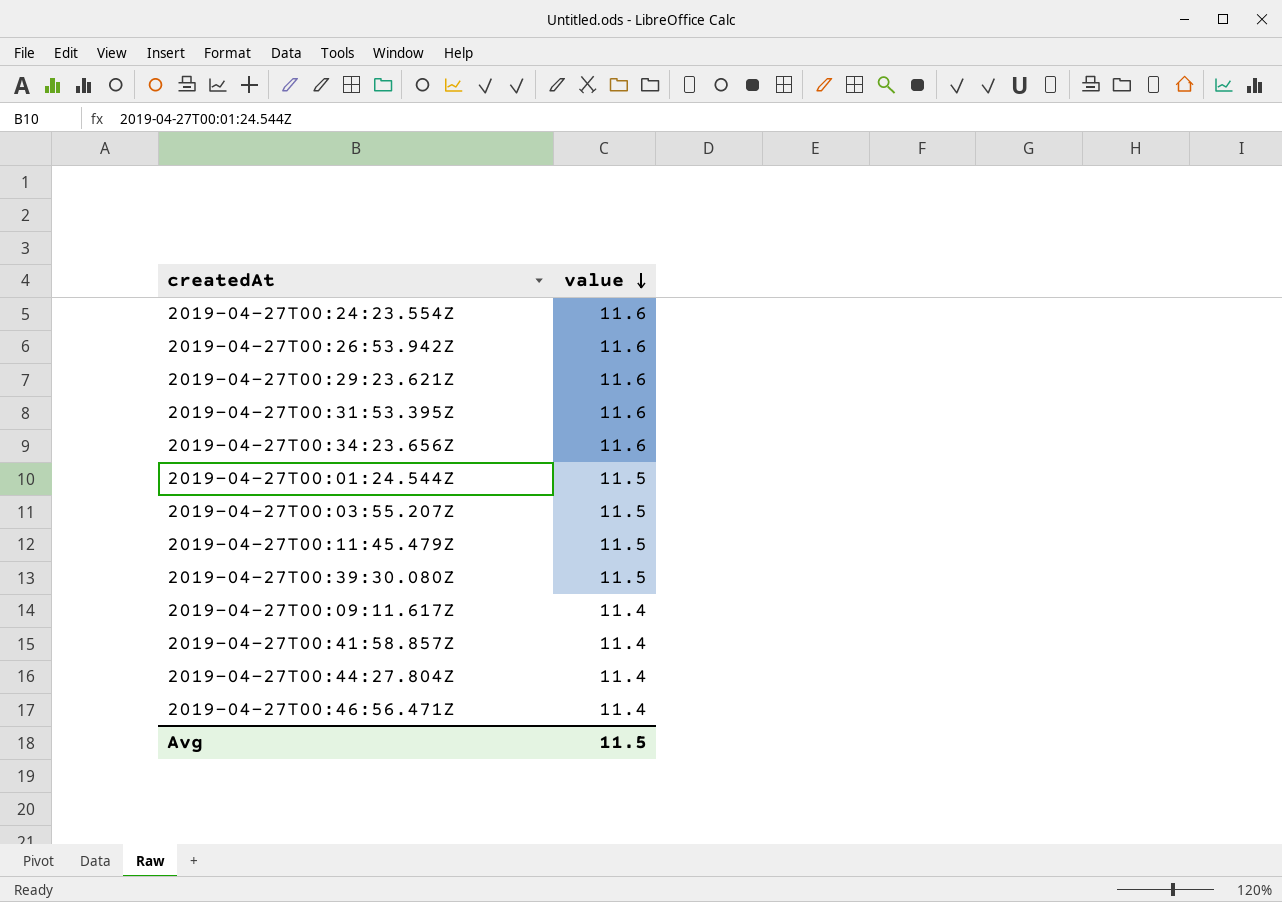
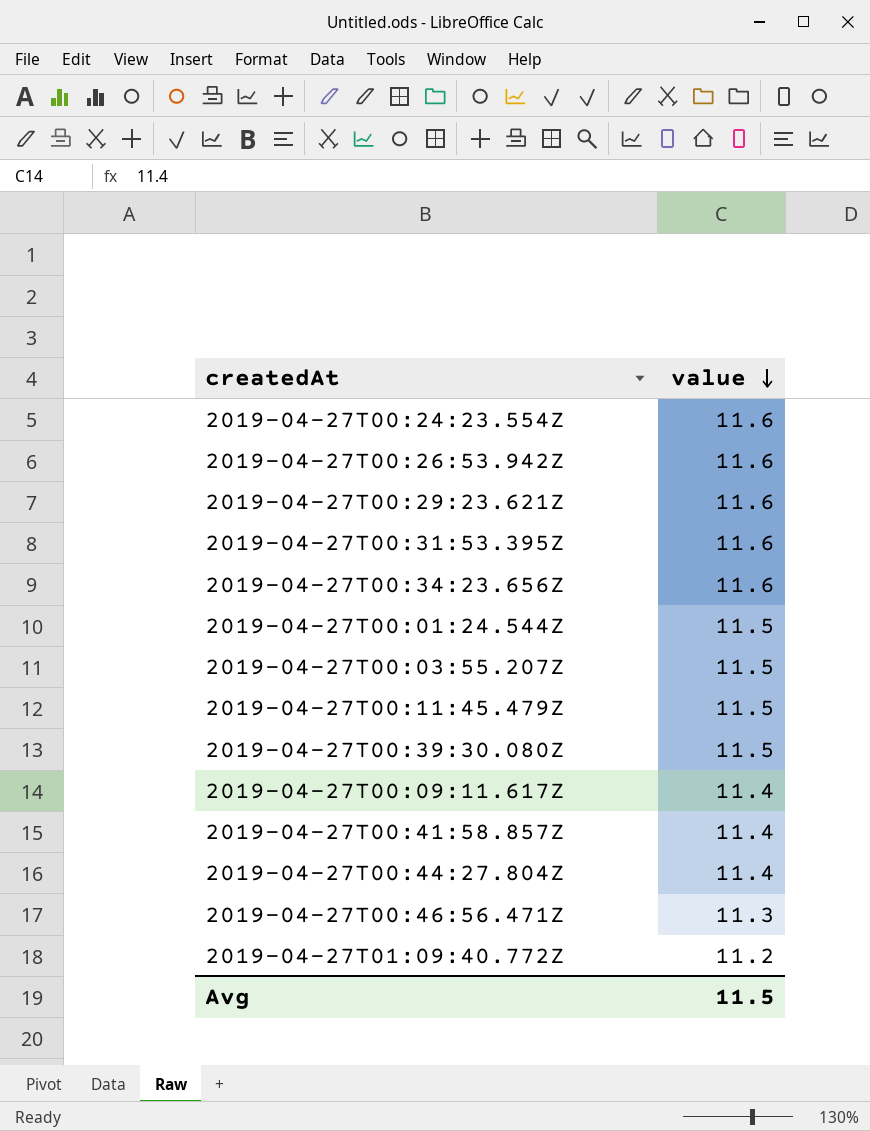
2019-04-27T00:46:56.471Z | value: 11.4 -> 11.3
row 2019-04-27T01:09:40.772Z: none -> 11.2

